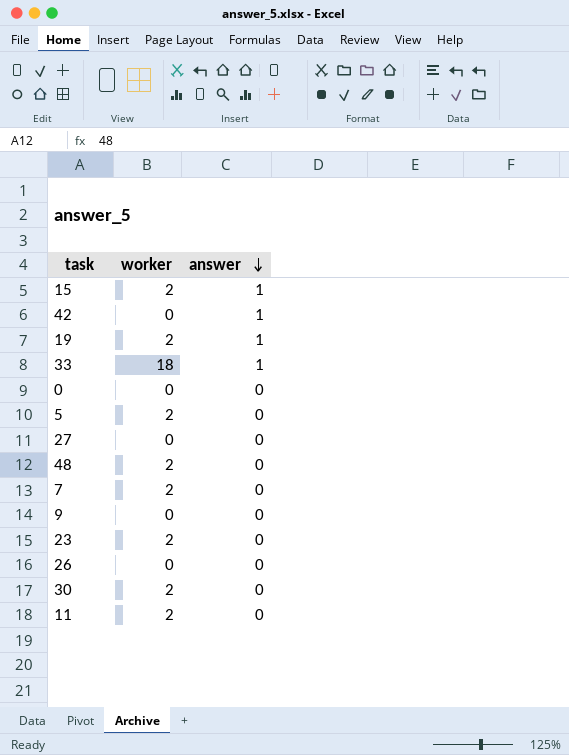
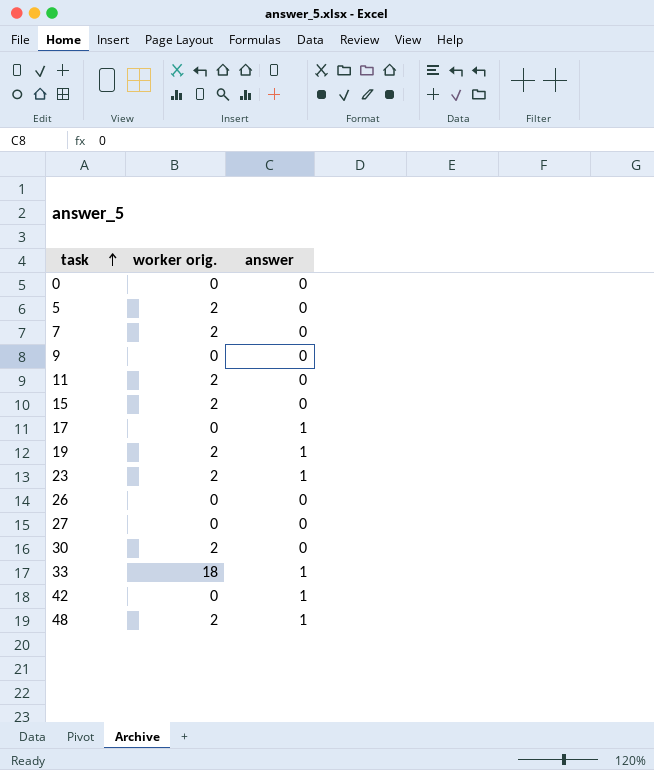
row order: answer descending -> task ascending
column name: worker -> worker orig.
15 | answer: 1 -> 0
row 17: none -> 0 | 1
23 | answer: 0 -> 1
48 | answer: 0 -> 1

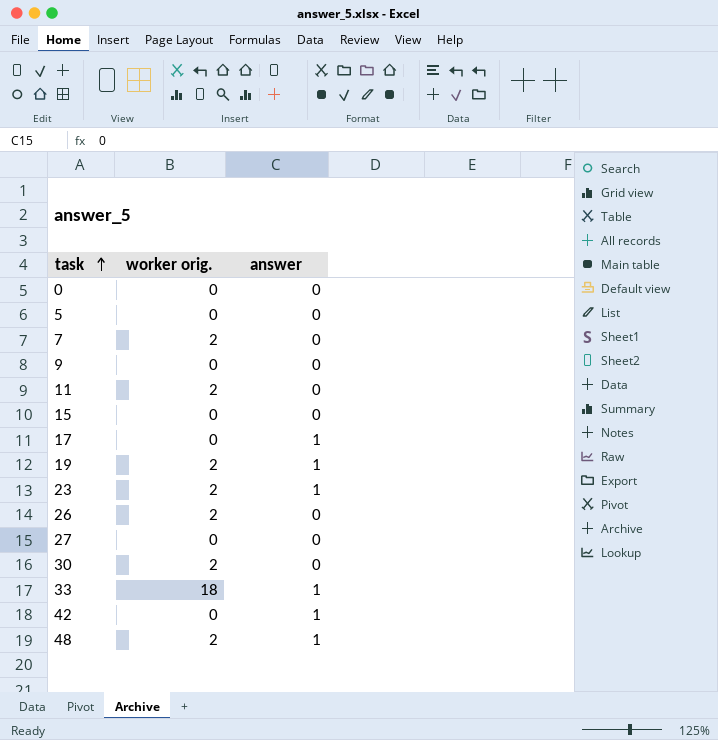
5 | worker orig.: 2 -> 0
15 | worker orig.: 2 -> 0
26 | worker orig.: 0 -> 2

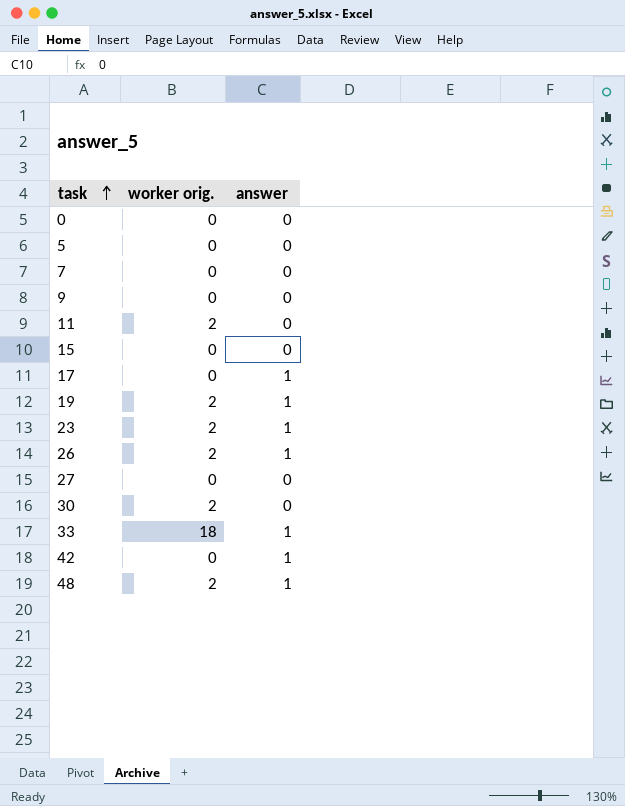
7 | worker orig.: 2 -> 0
26 | answer: 0 -> 1

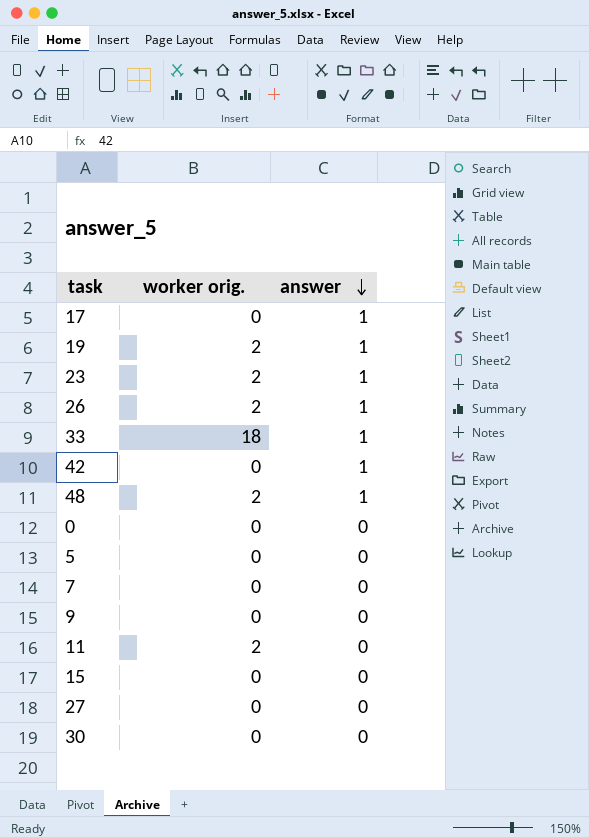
row order: task ascending -> answer descending
30 | worker orig.: 2 -> 0

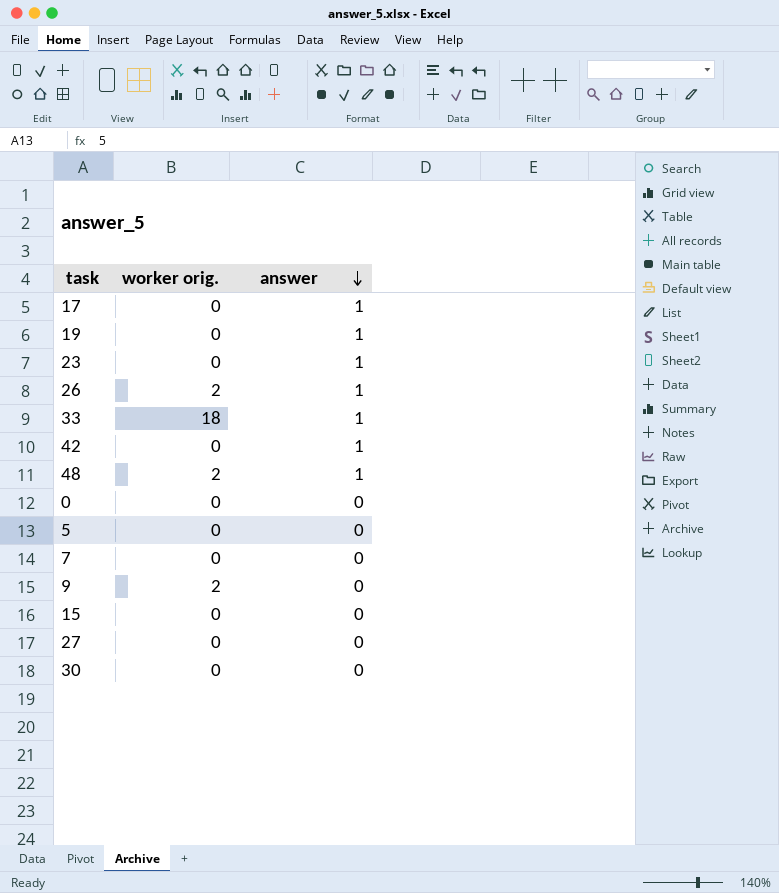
row 11: 2 | 0 -> none
19 | worker orig.: 2 -> 0
23 | worker orig.: 2 -> 0
9 | worker orig.: 0 -> 2

